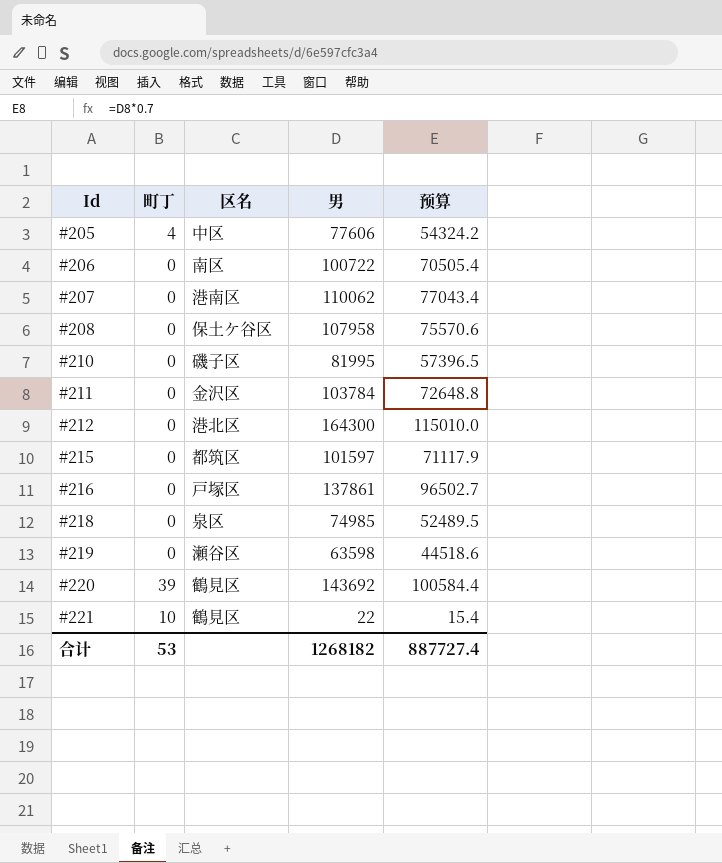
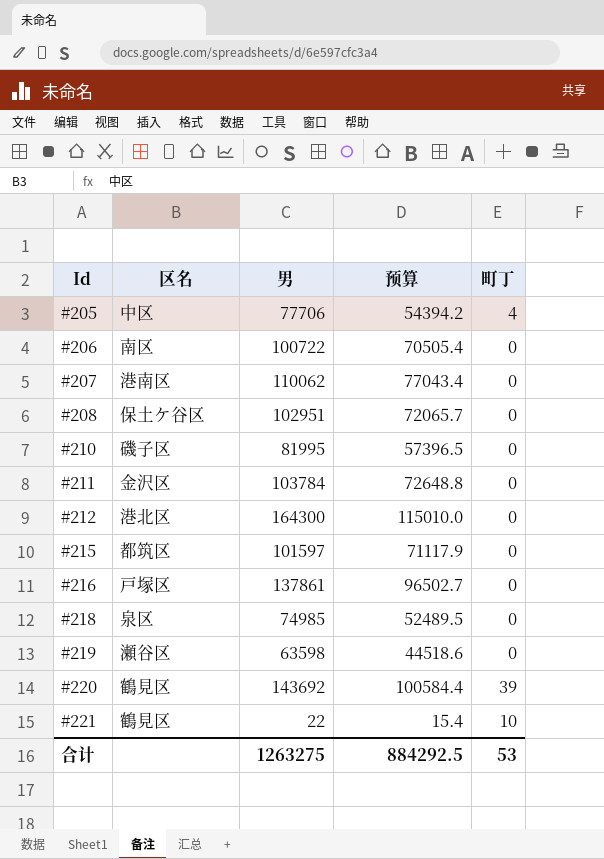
column 町丁 | position: 2 -> 5
#205 | 男: 77606 -> 77706
#205 | 预算: 54324.2 -> 54394.2
#208 | 男: 107958 -> 102951
#208 | 预算: 75570.6 -> 72065.7
合计 | 男: 1268182 -> 1263275
合计 | 预算: 887727.4 -> 884292.5

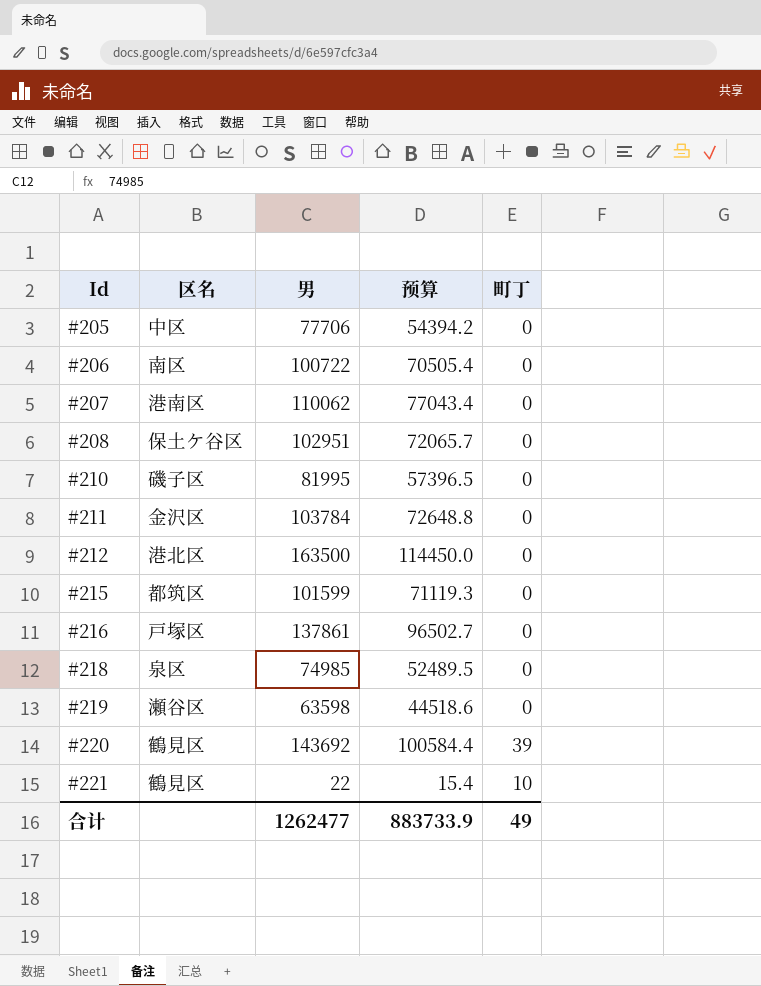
#205 | 町丁: 4 -> 0
#212 | 男: 164300 -> 163500
#212 | 预算: 115010.0 -> 114450.0
#215 | 男: 101597 -> 101599
#215 | 预算: 71117.9 -> 71119.3
合计 | 男: 1263275 -> 1262477
合计 | 预算: 884292.5 -> 883733.9
合计 | 町丁: 53 -> 49

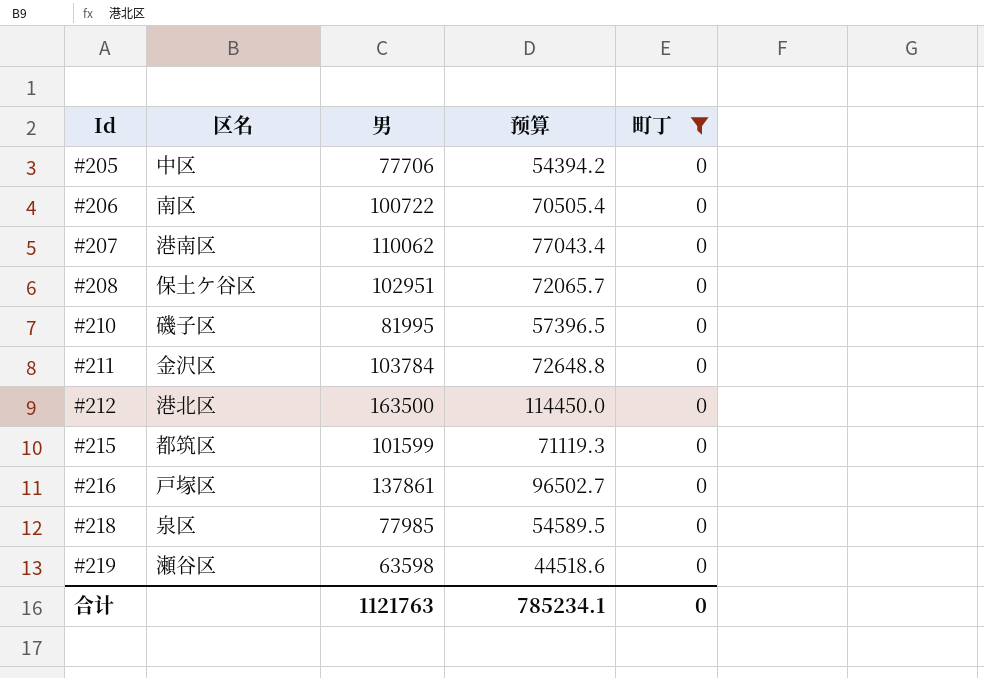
filter: none -> 町丁 = 0
#218 | 男: 74985 -> 77985
#218 | 预算: 52489.5 -> 54589.5
合计 | 男: 1262477 -> 1121763
合计 | 预算: 883733.9 -> 785234.1
合计 | 町丁: 49 -> 0

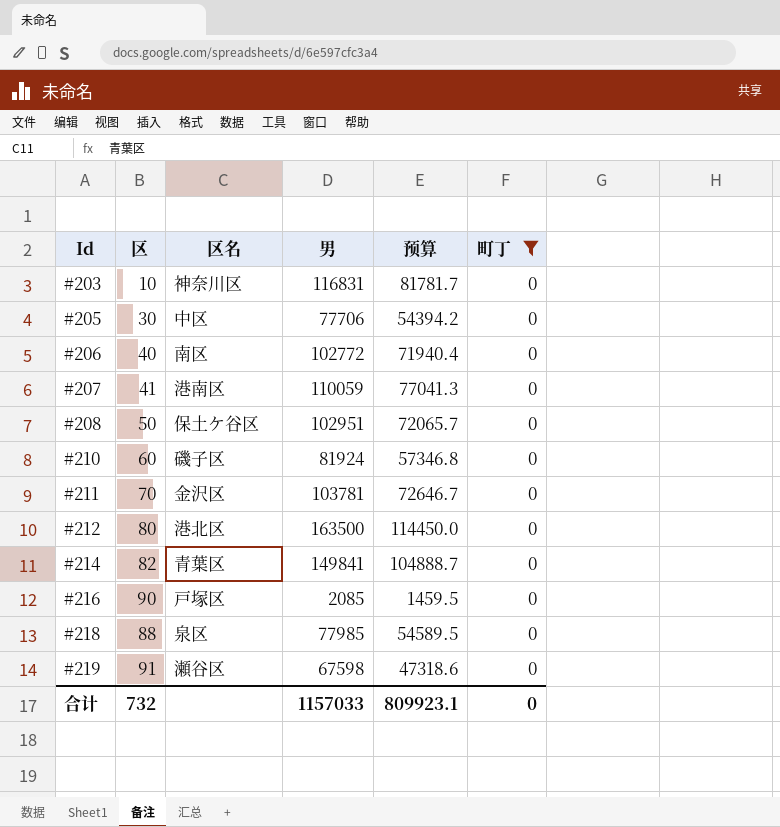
column 区 | position: none -> 2
row #215: 都筑区 | 101599 | 71119.3 | 0 -> none
row #203: none -> 10 | 神奈川区 | 116831 | 81781.7 | 0
#206 | 男: 100722 -> 102772
#206 | 预算: 70505.4 -> 71940.4
#207 | 男: 110062 -> 110059
#207 | 预算: 77043.4 -> 77041.3
#210 | 男: 81995 -> 81924
#210 | 预算: 57396.5 -> 57346.8
#211 | 男: 103784 -> 103781
#211 | 预算: 72648.8 -> 72646.7
row #214: none -> 82 | 青葉区 | 149841 | 104888.7 | 0
#216 | 男: 137861 -> 2085
#216 | 预算: 96502.7 -> 1459.5
#219 | 男: 63598 -> 67598
#219 | 预算: 44518.6 -> 47318.6
合计 | 男: 1121763 -> 1157033
合计 | 预算: 785234.1 -> 809923.1

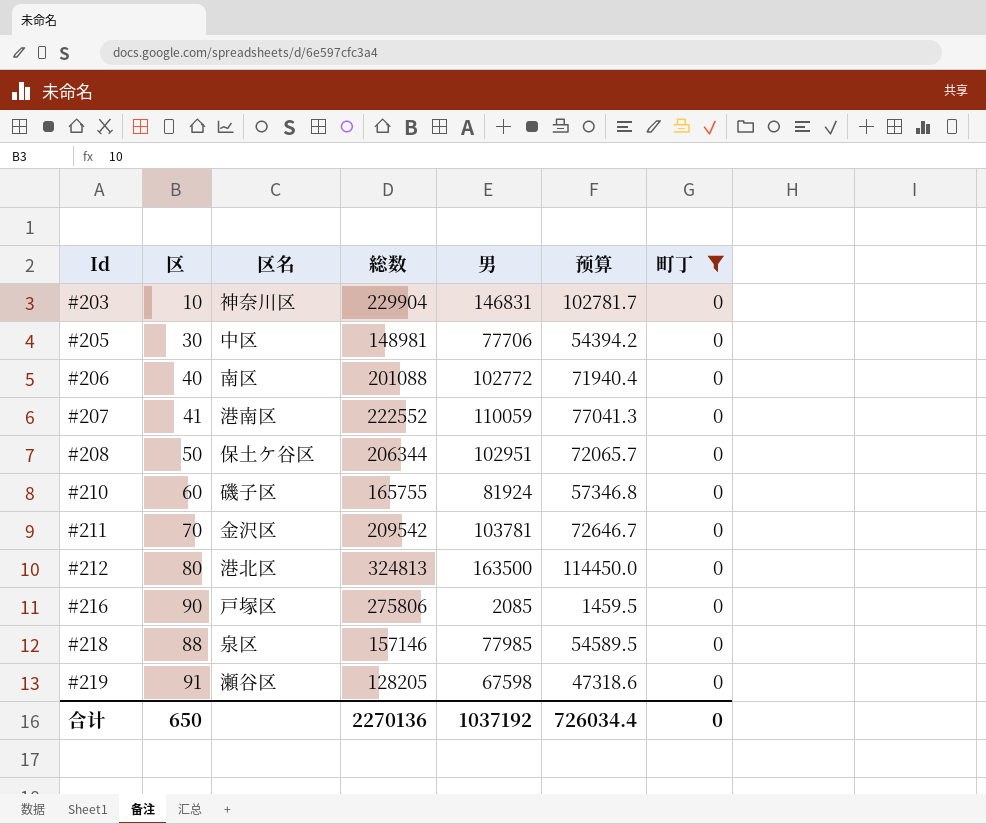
column 総数 | position: none -> 4
row #214: 82 | 青葉区 | 149841 | 104888.7 | 0 -> none
#203 | 男: 116831 -> 146831
#203 | 预算: 81781.7 -> 102781.7
合计 | 区: 732 -> 650
合计 | 男: 1157033 -> 1037192
合计 | 预算: 809923.1 -> 726034.4

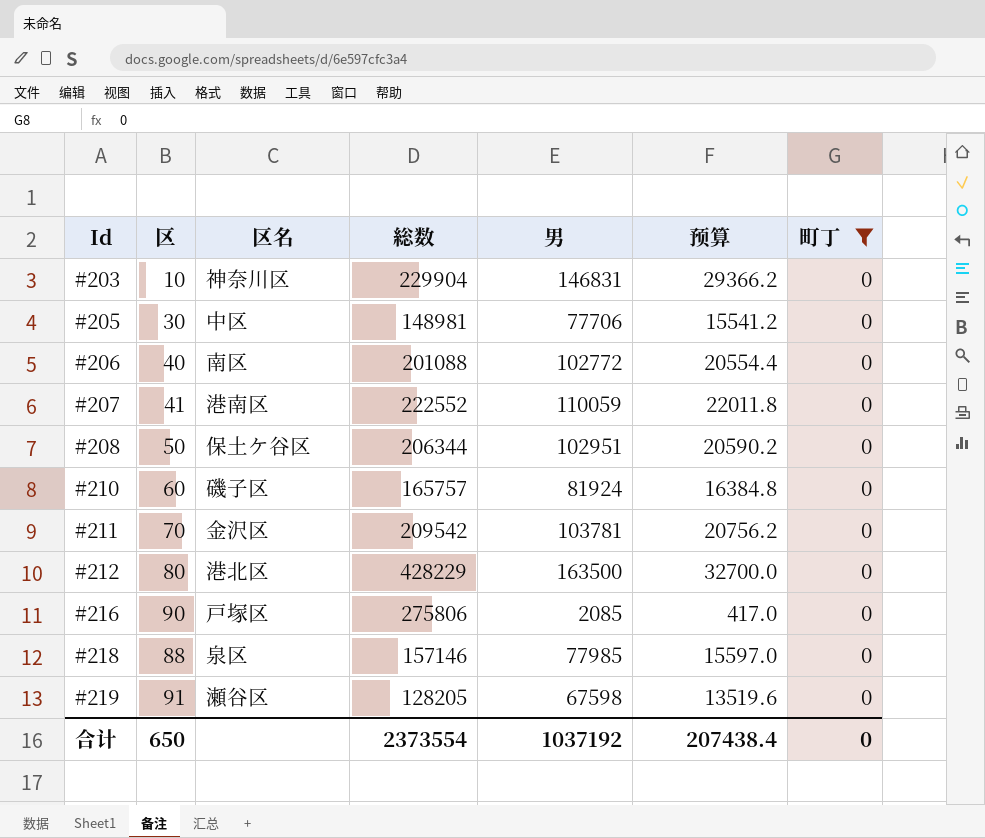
column 预算 | formula: [男] * 0.7 -> [男] * 0.2
#210 | 総数: 165755 -> 165757
#212 | 総数: 324813 -> 428229
合计 | 総数: 2270136 -> 2373554
合计 | 预算: 726034.4 -> 207438.4

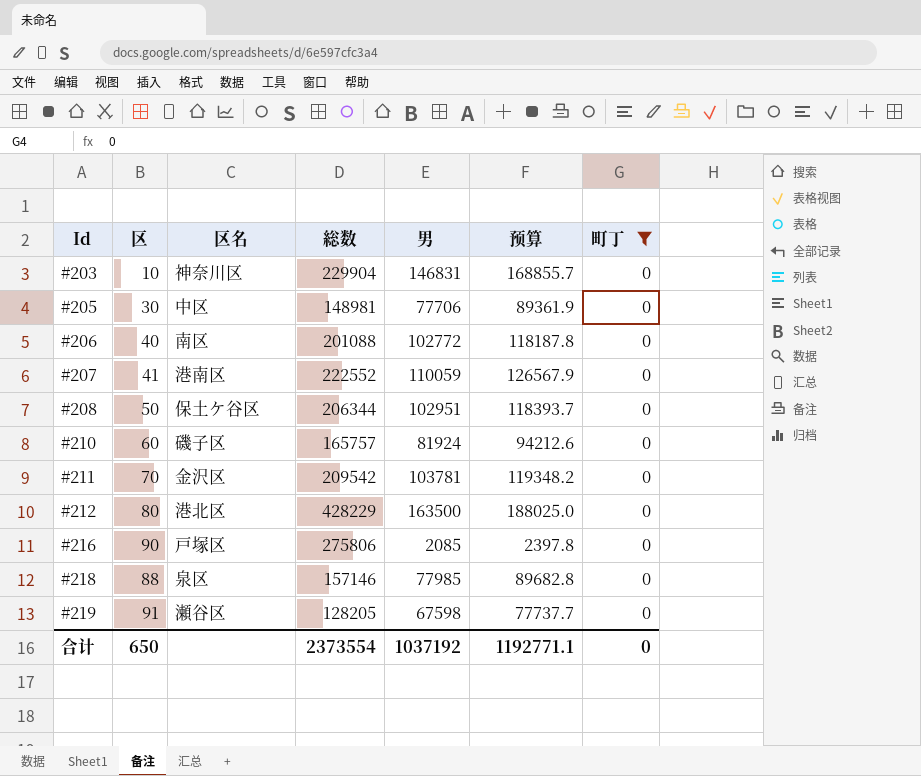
column 预算 | formula: [男] * 0.2 -> [男] * 1.15
合计 | 预算: 207438.4 -> 1192771.1

